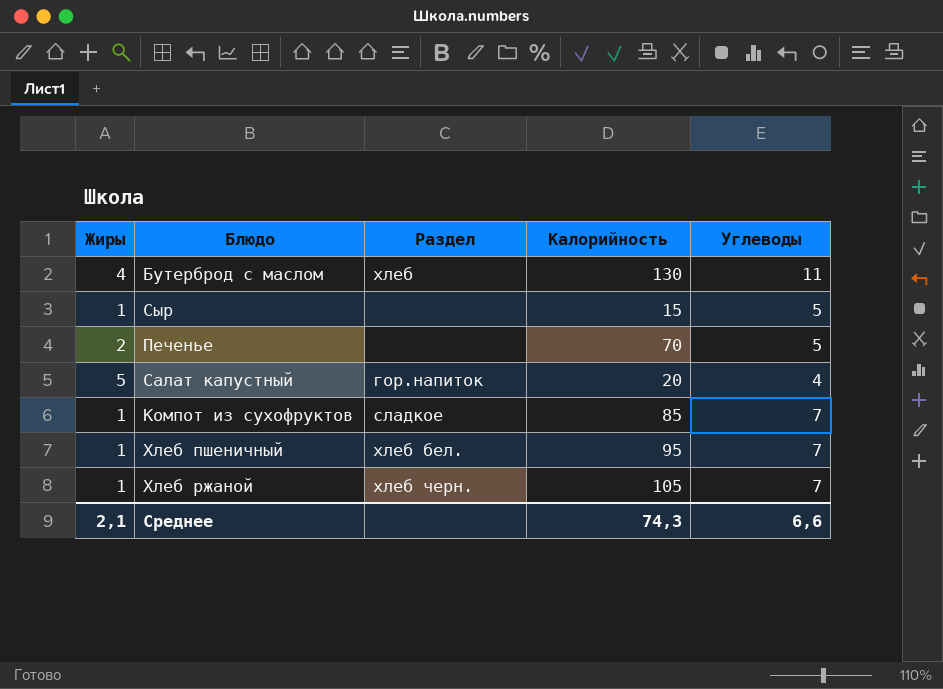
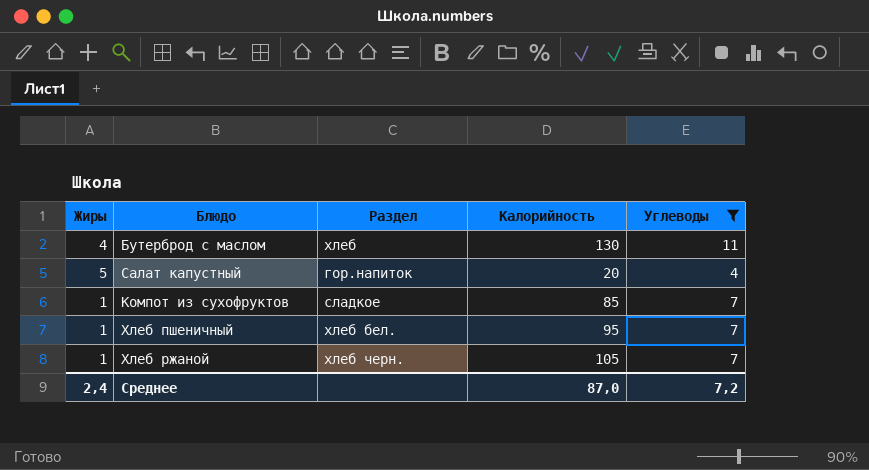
filter: none -> Углеводы != 5
Среднее | Жиры: 2,1 -> 2,4
Среднее | Калорийность: 74,3 -> 87,0
Среднее | Углеводы: 6,6 -> 7,2

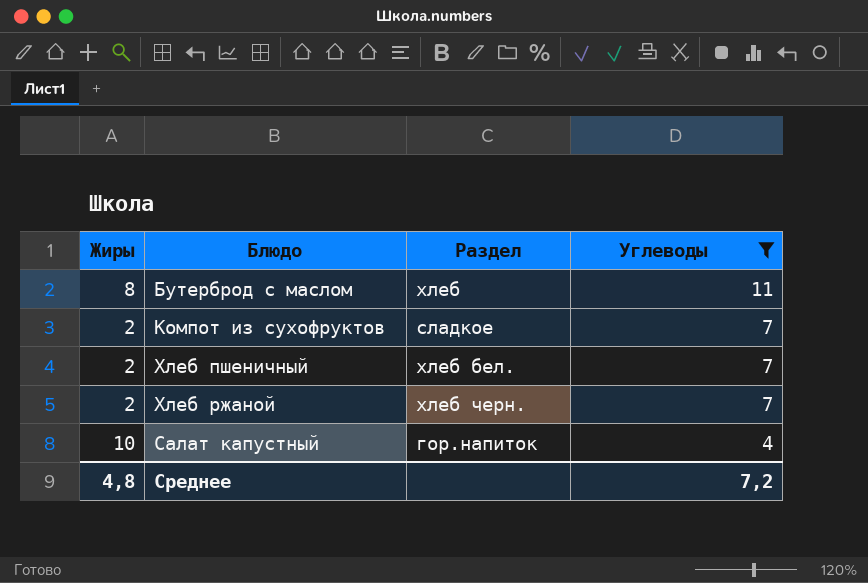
row order: none -> Углеводы descending
column Калорийность | position: 4 -> none
Бутерброд с маслом | Жиры: 4 -> 8
Компот из сухофруктов | Жиры: 1 -> 2
Хлеб пшеничный | Жиры: 1 -> 2
Хлеб ржаной | Жиры: 1 -> 2
Салат капустный | Жиры: 5 -> 10
Среднее | Жиры: 2,4 -> 4,8

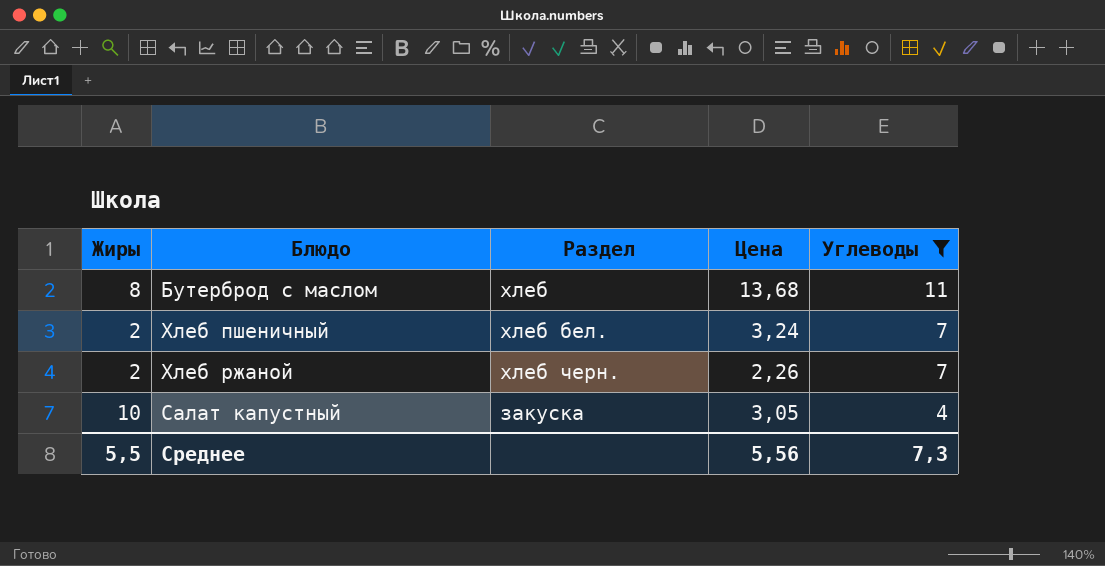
column Цена | position: none -> 4
row Компот из сухофруктов: 2 | сладкое | 7 -> none
Салат капустный | Раздел: гор.напиток -> закуска
Среднее | Жиры: 4,8 -> 5,5
Среднее | Углеводы: 7,2 -> 7,3

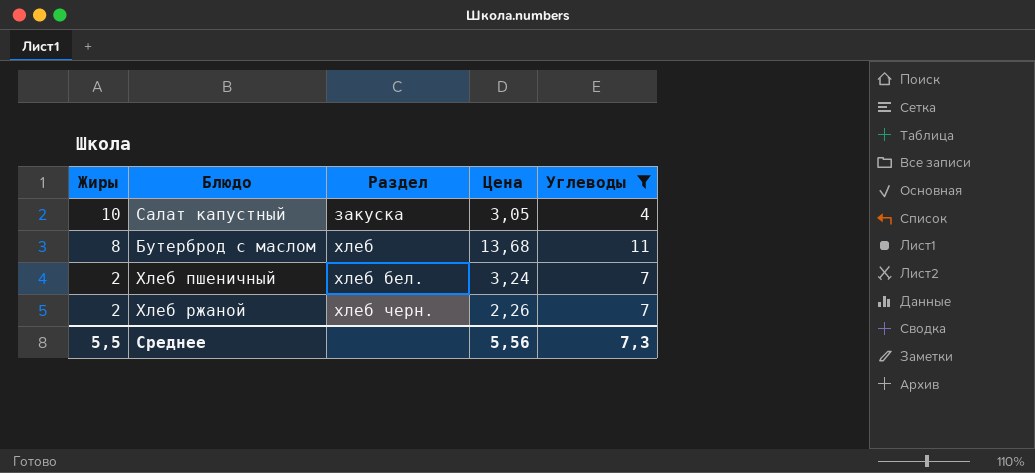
row order: Углеводы descending -> Жиры descending

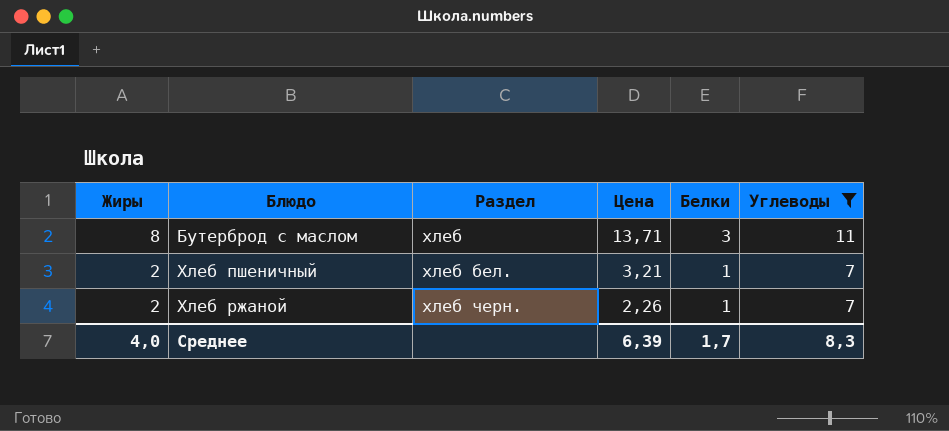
column Белки | position: none -> 5
row Салат капустный: 10 | закуска | 3,05 | 4 -> none
Бутерброд с маслом | Цена: 13,68 -> 13,71
Хлеб пшеничный | Цена: 3,24 -> 3,21
Среднее | Жиры: 5,5 -> 4,0
Среднее | Цена: 5,56 -> 6,39
Среднее | Углеводы: 7,3 -> 8,3

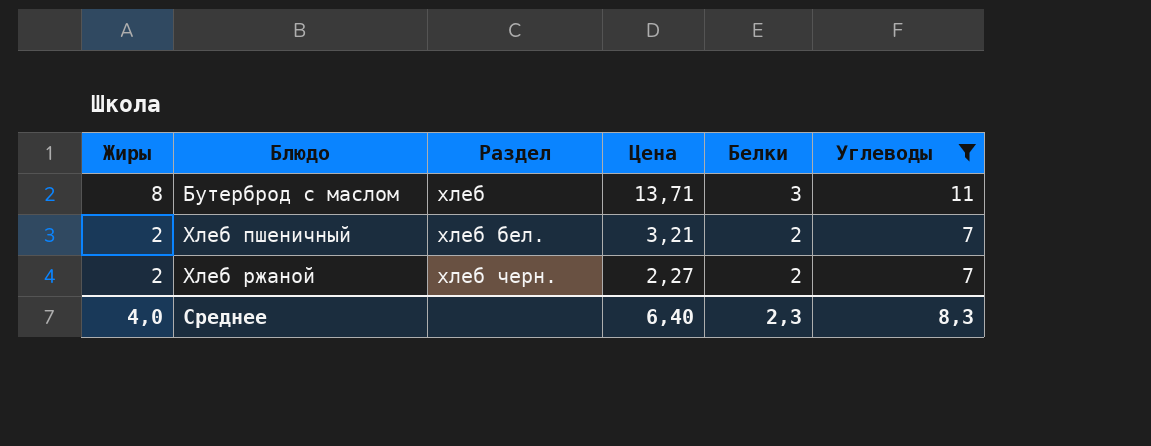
Хлеб пшеничный | Белки: 1 -> 2
Хлеб ржаной | Цена: 2,26 -> 2,27
Хлеб ржаной | Белки: 1 -> 2
Среднее | Цена: 6,39 -> 6,40
Среднее | Белки: 1,7 -> 2,3

